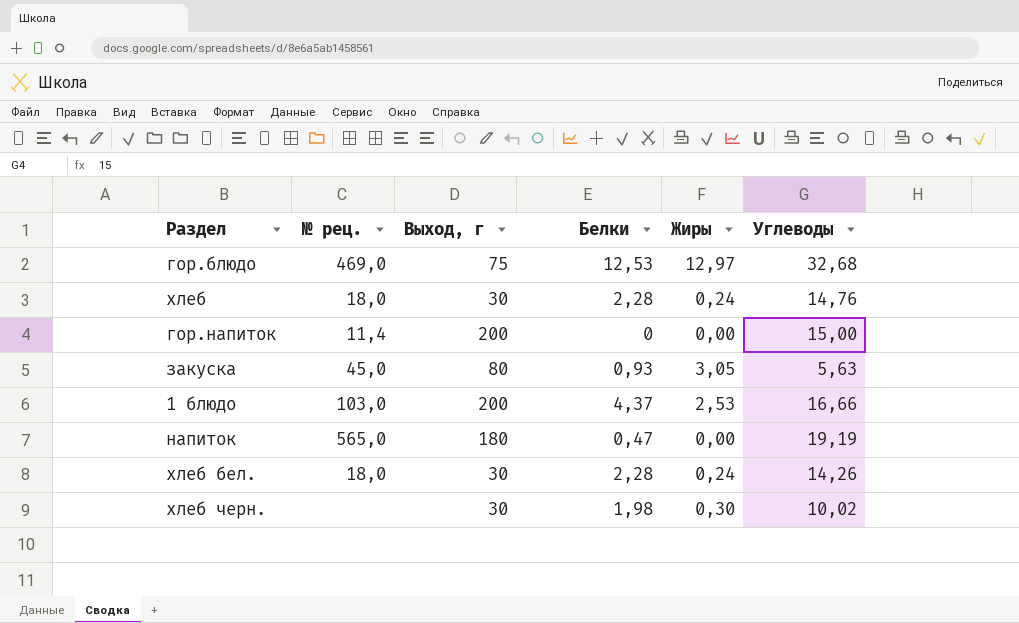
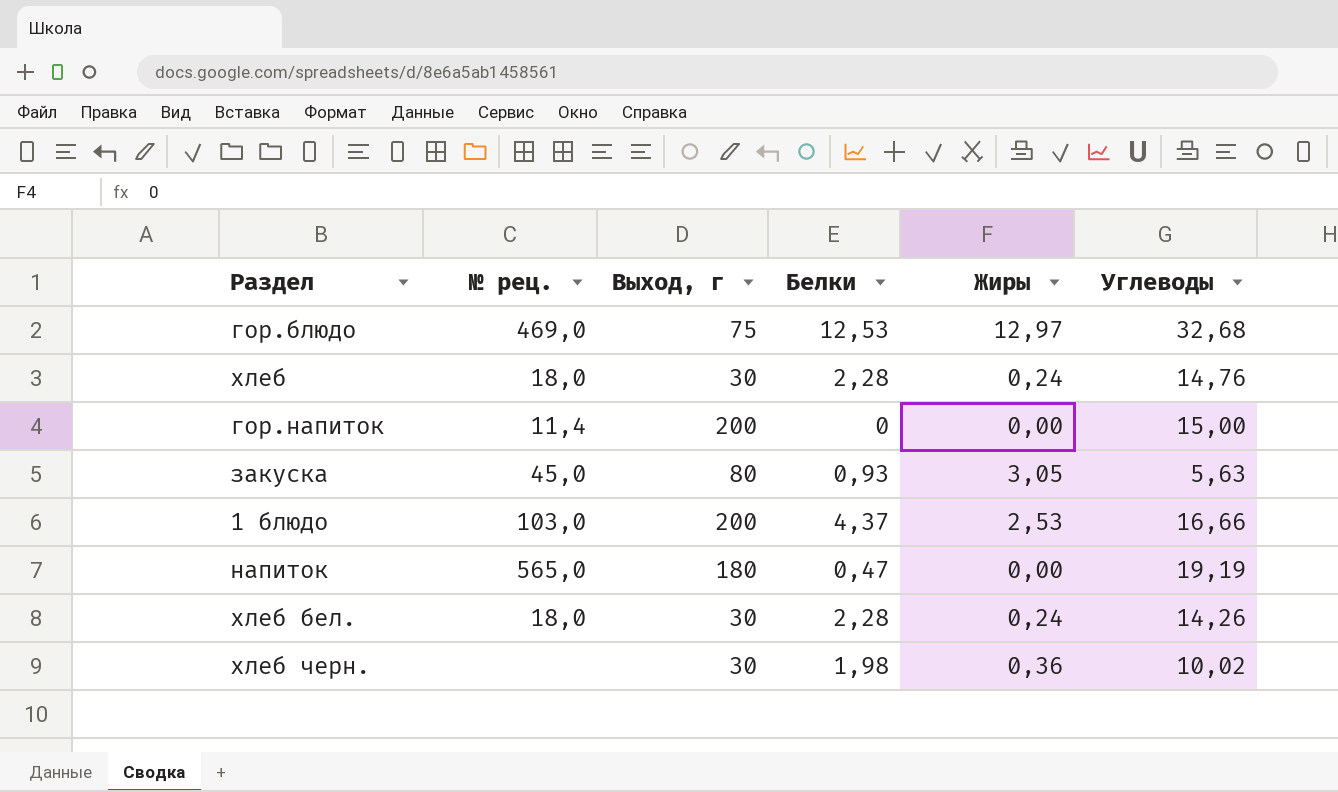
хлеб черн. | Жиры: 0,30 -> 0,36

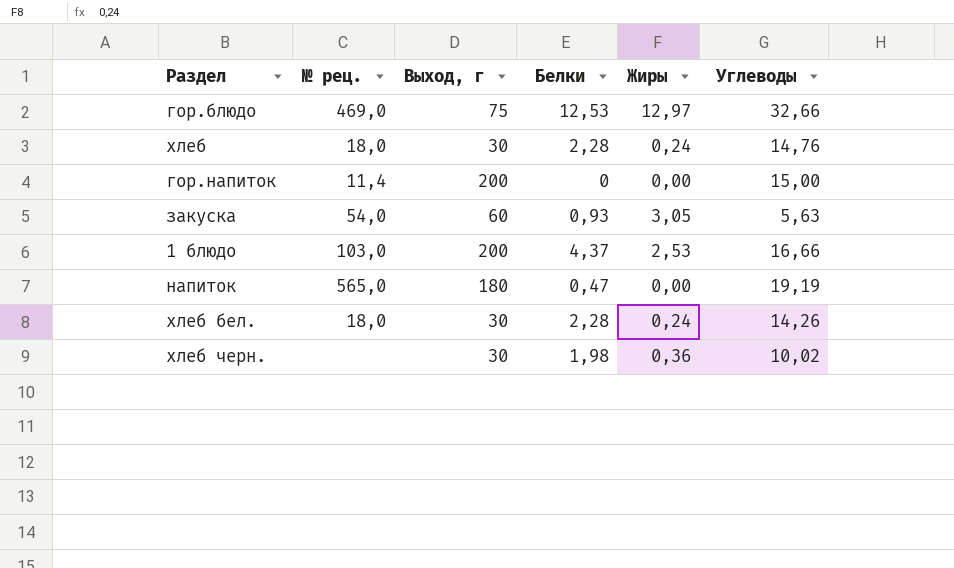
гор.блюдо | Углеводы: 32,68 -> 32,66
закуска | № рец.: 45,0 -> 54,0
закуска | Выход, г: 80 -> 60

